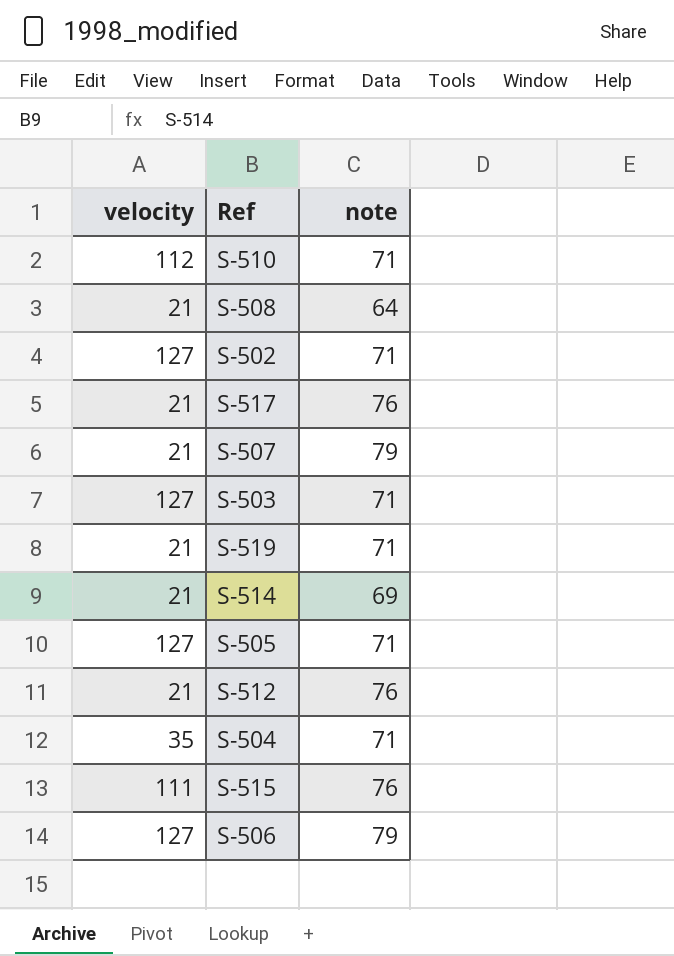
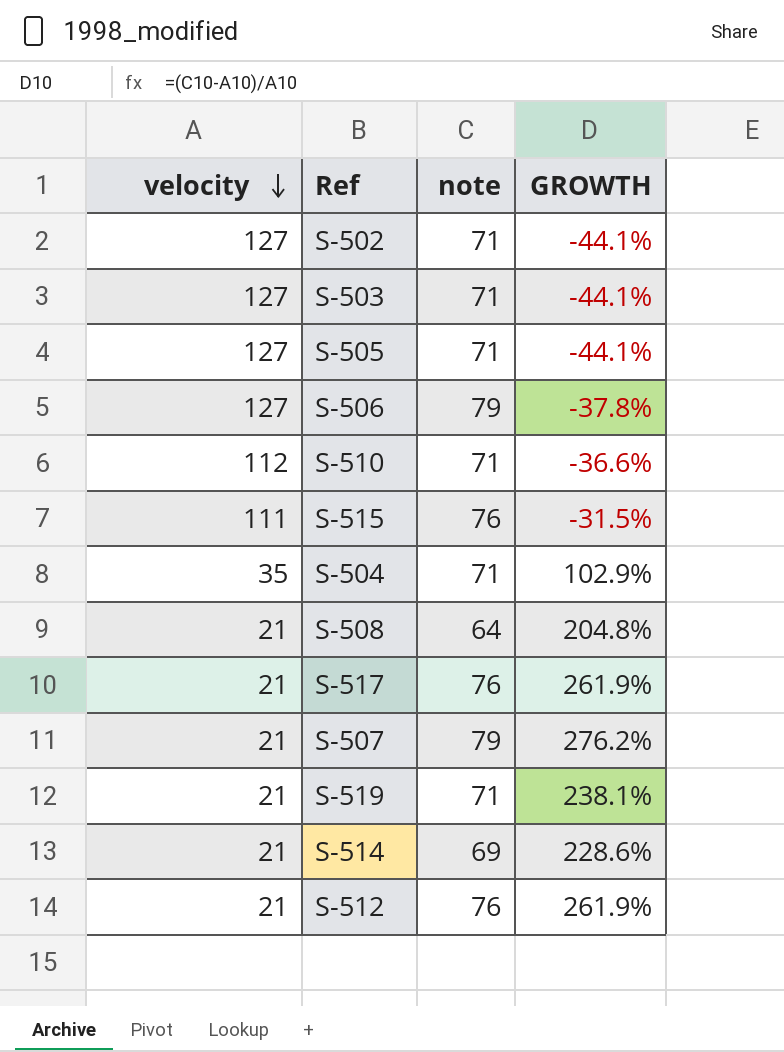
row order: none -> velocity descending
column GROWTH | formula: none -> ([note] - [velocity]) / [velocity]

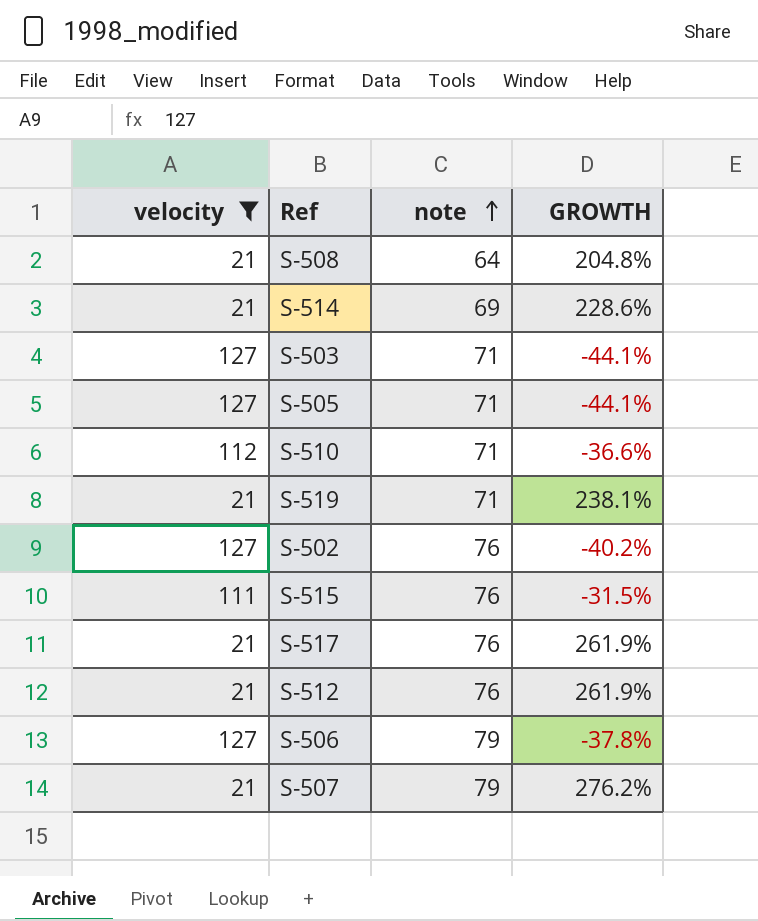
filter: none -> velocity != 35
row order: velocity descending -> note ascending
S-502 | note: 71 -> 76
S-502 | GROWTH: -44.1% -> -40.2%

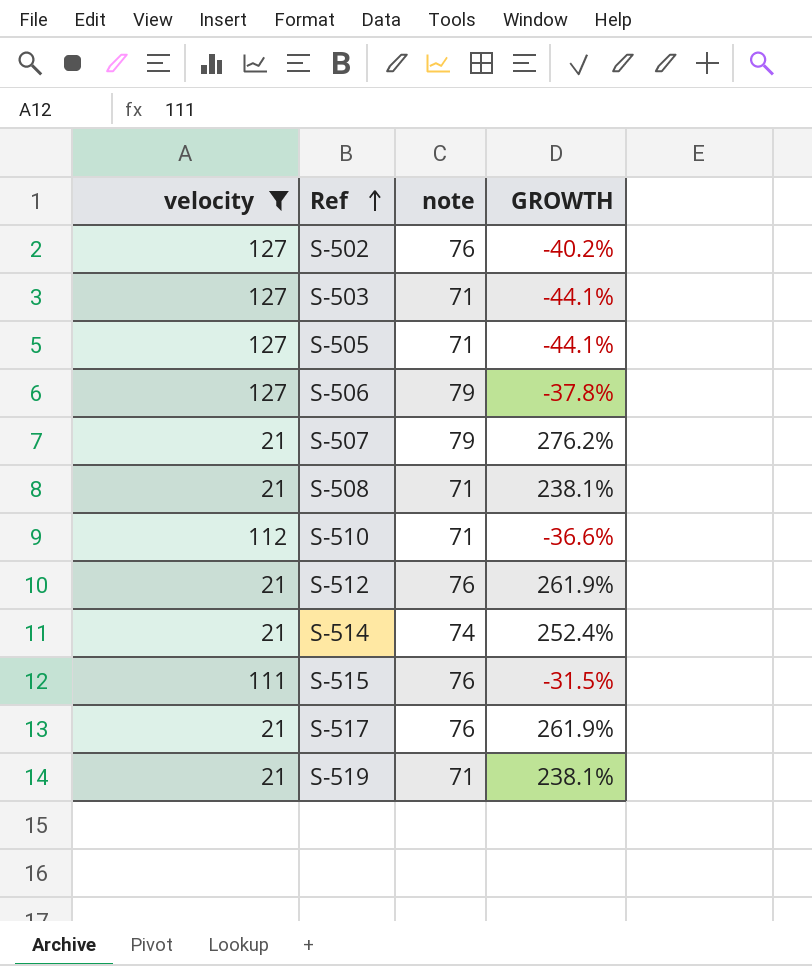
row order: note ascending -> Ref ascending
S-508 | note: 64 -> 71
S-508 | GROWTH: 204.8% -> 238.1%
S-514 | note: 69 -> 74
S-514 | GROWTH: 228.6% -> 252.4%

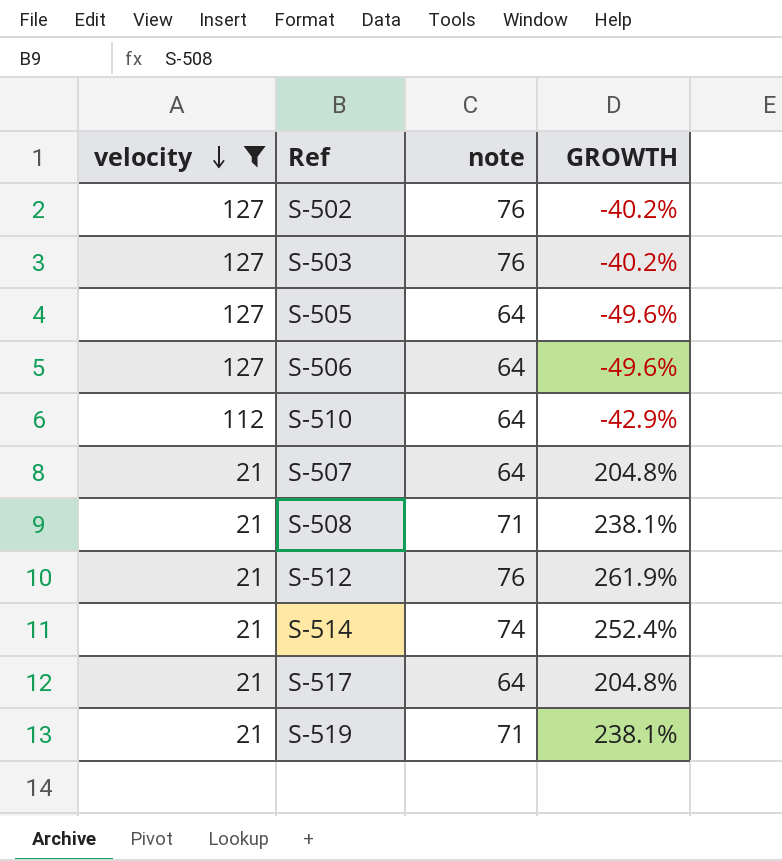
row order: Ref ascending -> velocity descending
row S-515: 111 | 76 | -31.5% -> none
S-503 | note: 71 -> 76
S-503 | GROWTH: -44.1% -> -40.2%
S-505 | note: 71 -> 64
S-505 | GROWTH: -44.1% -> -49.6%
S-506 | note: 79 -> 64
S-506 | GROWTH: -37.8% -> -49.6%
S-510 | note: 71 -> 64
S-510 | GROWTH: -36.6% -> -42.9%
S-507 | note: 79 -> 64
S-507 | GROWTH: 276.2% -> 204.8%
S-517 | note: 76 -> 64
S-517 | GROWTH: 261.9% -> 204.8%

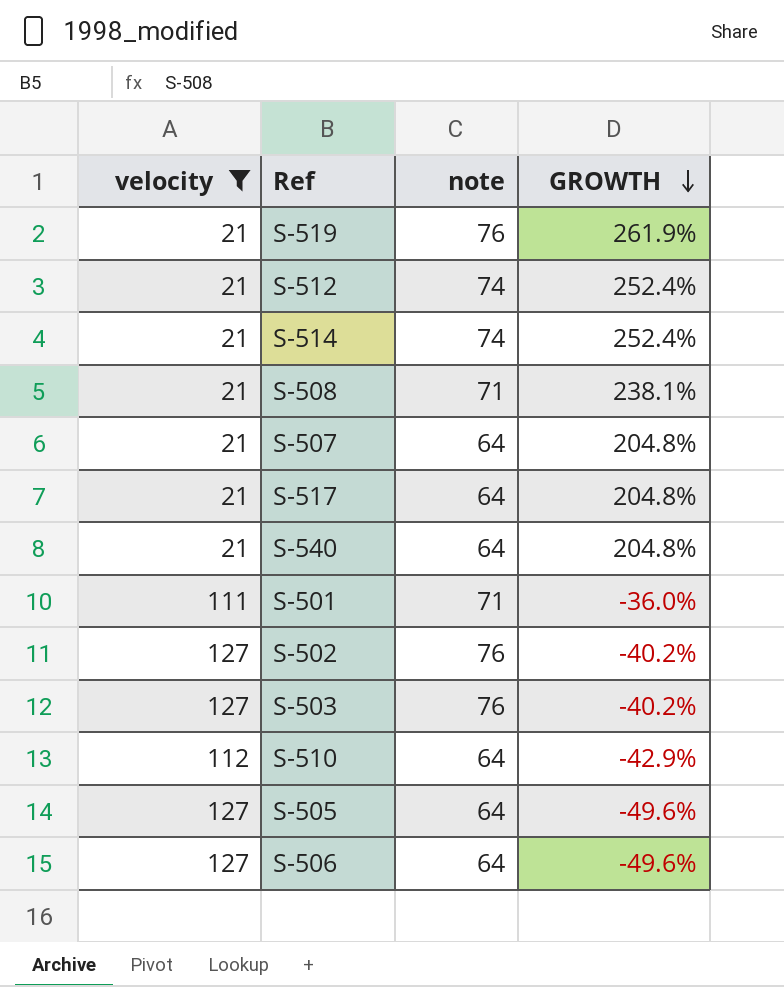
row order: velocity descending -> GROWTH descending
S-519 | note: 71 -> 76
S-519 | GROWTH: 238.1% -> 261.9%
S-512 | note: 76 -> 74
S-512 | GROWTH: 261.9% -> 252.4%
row S-540: none -> 21 | 64 | 204.8%
row S-501: none -> 111 | 71 | -36.0%

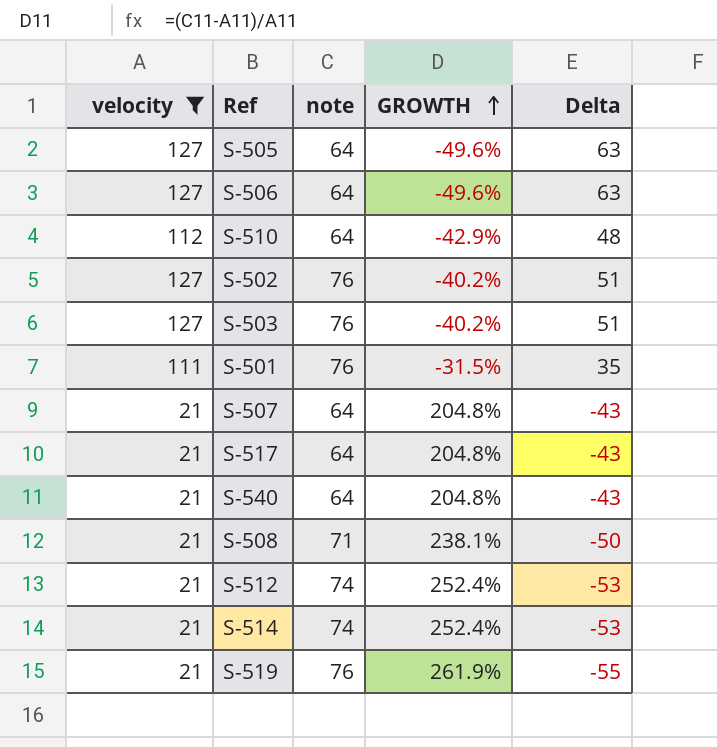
row order: GROWTH descending -> GROWTH ascending
column Delta | formula: none -> [velocity] - [note]
S-501 | note: 71 -> 76
S-501 | GROWTH: -36.0% -> -31.5%

